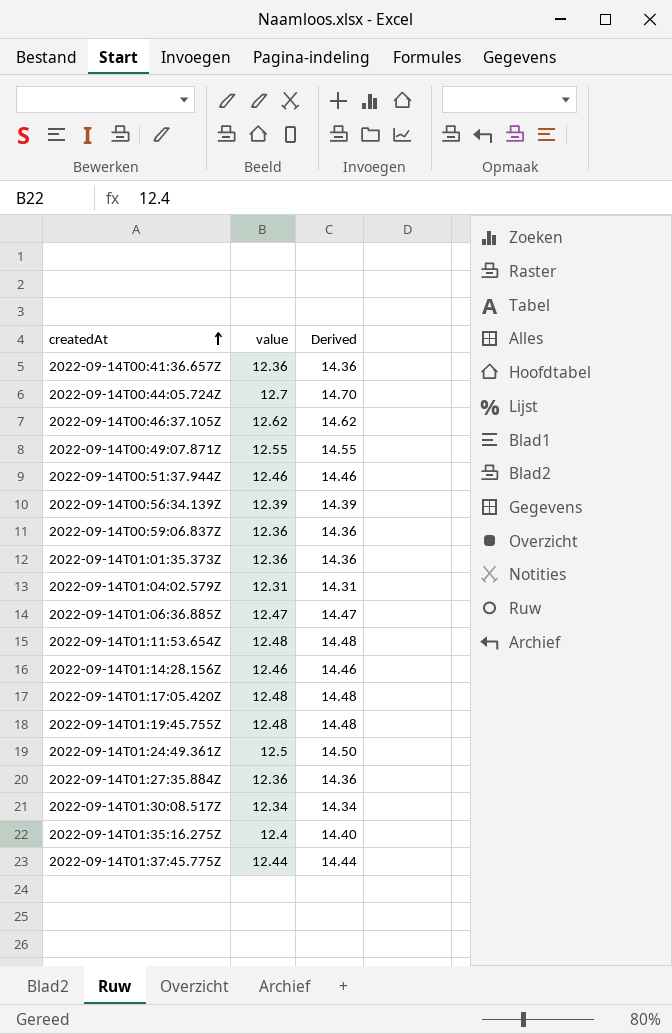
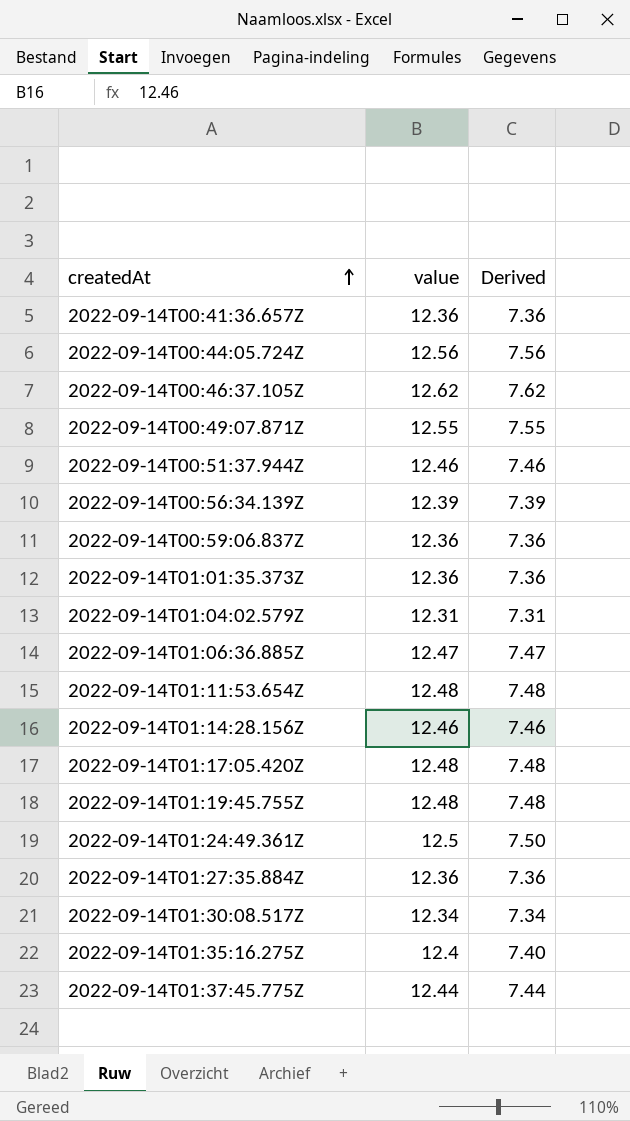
column Derived | formula: [value] + 2 -> [value] - 5
2022-09-14T00:44:05.724Z | value: 12.7 -> 12.56

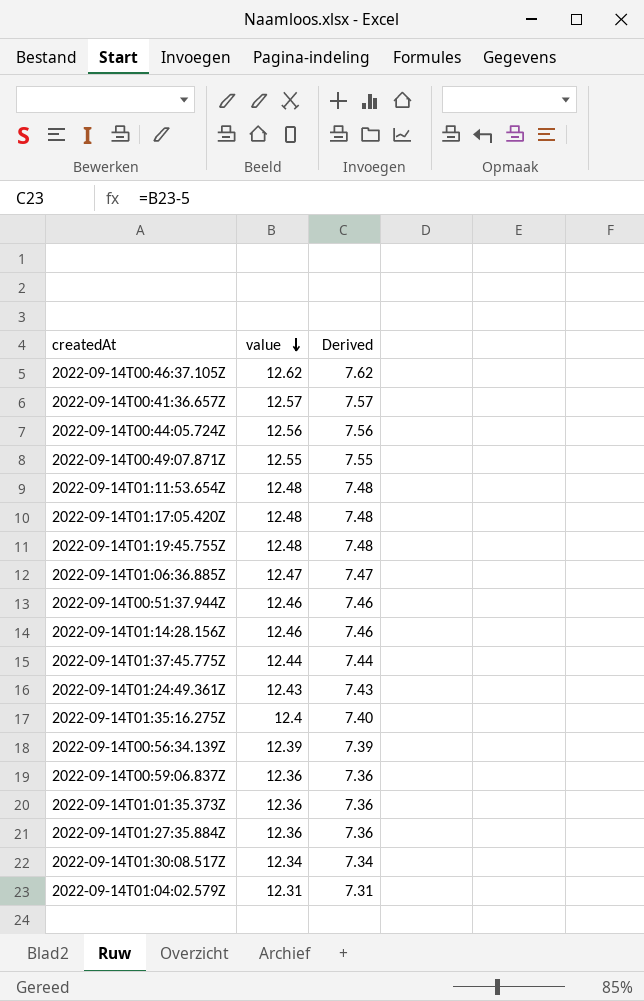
row order: createdAt ascending -> value descending
2022-09-14T00:41:36.657Z | value: 12.36 -> 12.57
2022-09-14T00:41:36.657Z | Derived: 7.36 -> 7.57
2022-09-14T01:24:49.361Z | value: 12.5 -> 12.43
2022-09-14T01:24:49.361Z | Derived: 7.50 -> 7.43

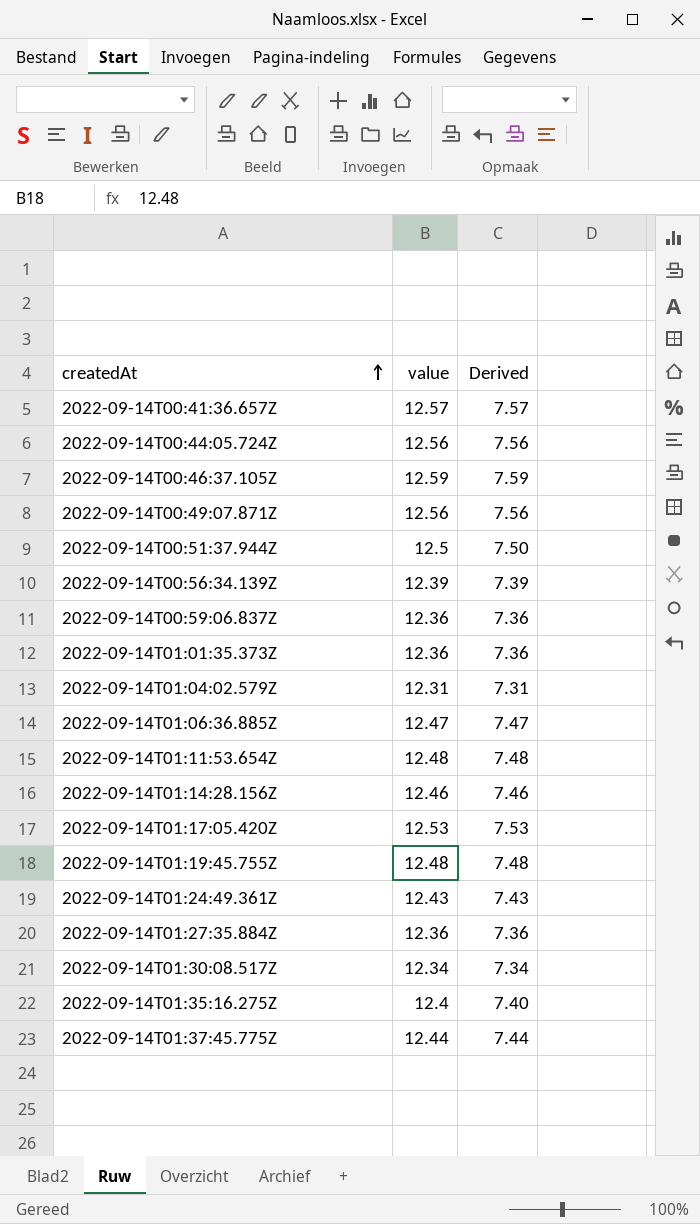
row order: value descending -> createdAt ascending
2022-09-14T00:46:37.105Z | value: 12.62 -> 12.59
2022-09-14T00:46:37.105Z | Derived: 7.62 -> 7.59
2022-09-14T00:49:07.871Z | value: 12.55 -> 12.56
2022-09-14T00:49:07.871Z | Derived: 7.55 -> 7.56
2022-09-14T00:51:37.944Z | value: 12.46 -> 12.5
2022-09-14T00:51:37.944Z | Derived: 7.46 -> 7.50
2022-09-14T01:17:05.420Z | value: 12.48 -> 12.53
2022-09-14T01:17:05.420Z | Derived: 7.48 -> 7.53

